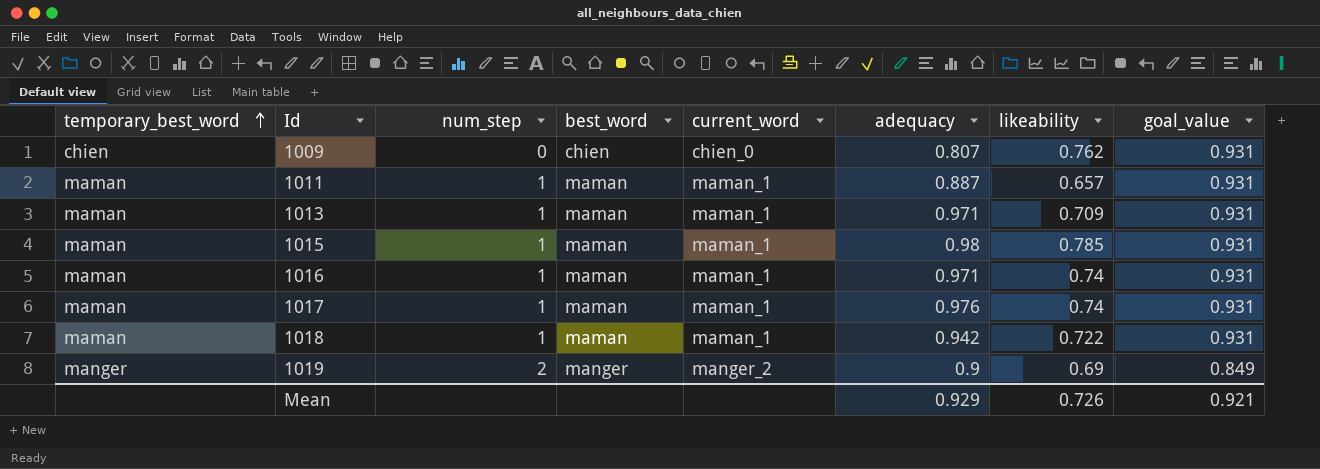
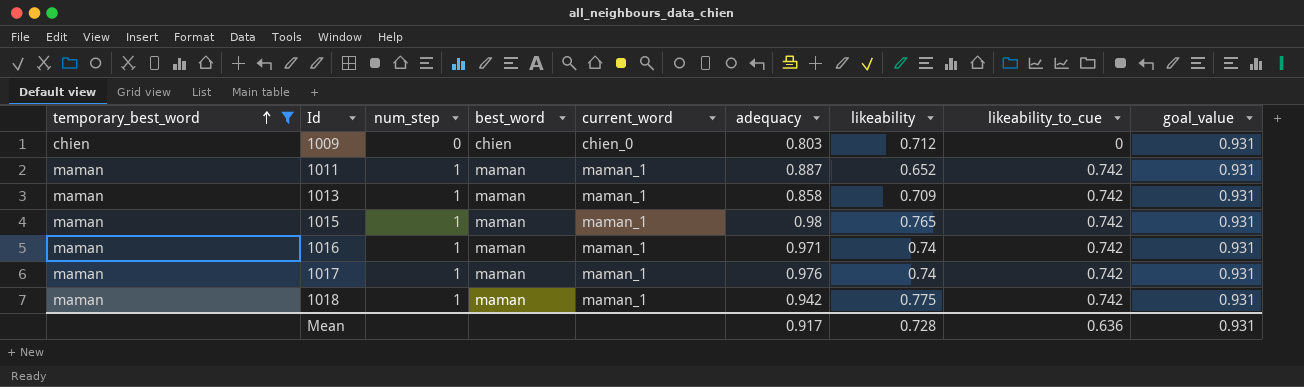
filter: none -> temporary_best_word != manger
column likeability_to_cue | position: none -> 8
1009 | adequacy: 0.807 -> 0.803
1009 | likeability: 0.762 -> 0.712
1011 | likeability: 0.657 -> 0.652
1013 | adequacy: 0.971 -> 0.858
1015 | likeability: 0.785 -> 0.765
1018 | likeability: 0.722 -> 0.775
Mean | adequacy: 0.929 -> 0.917
Mean | likeability: 0.726 -> 0.728
Mean | goal_value: 0.921 -> 0.931

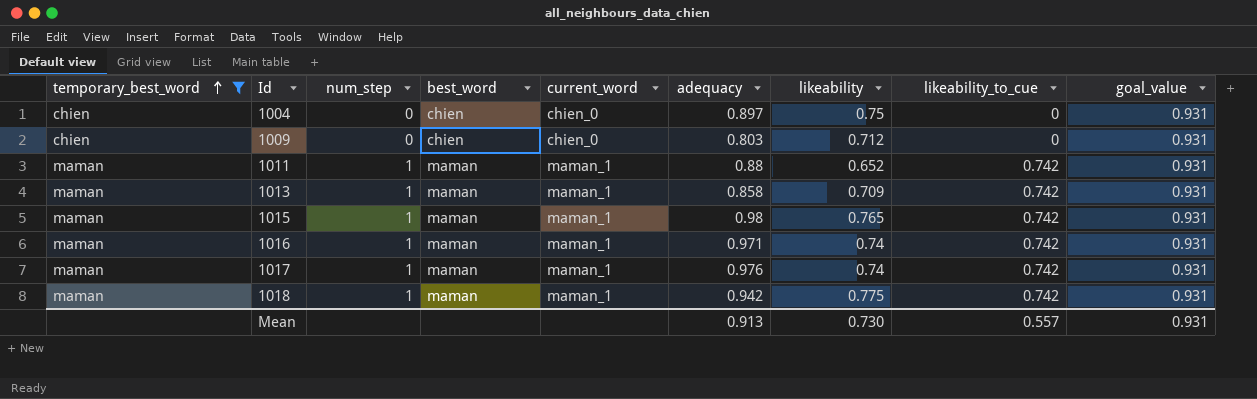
row 1004: none -> chien | 0 | chien | chien_0 | 0.897 | 0.75 | 0 | 0.931
1011 | adequacy: 0.887 -> 0.88
Mean | adequacy: 0.917 -> 0.913
Mean | likeability: 0.728 -> 0.730
Mean | likeability_to_cue: 0.636 -> 0.557

